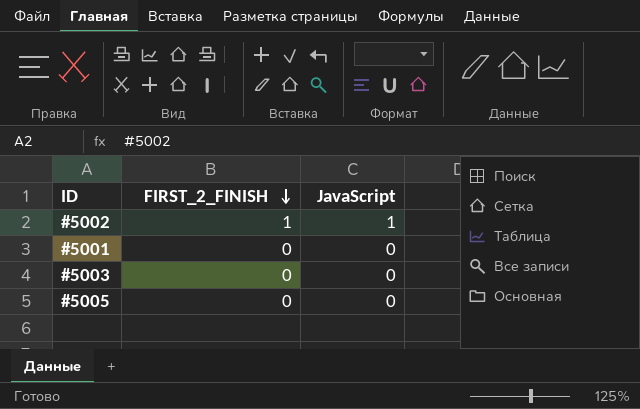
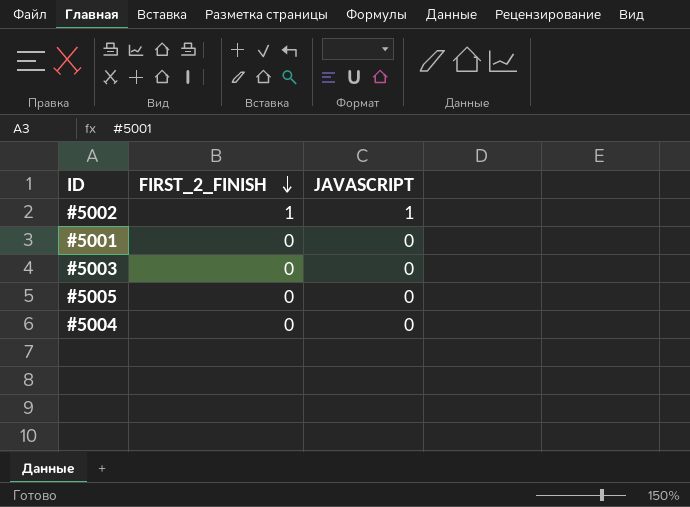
column name: JavaScript -> JAVASCRIPT
row #5004: none -> 0 | 0

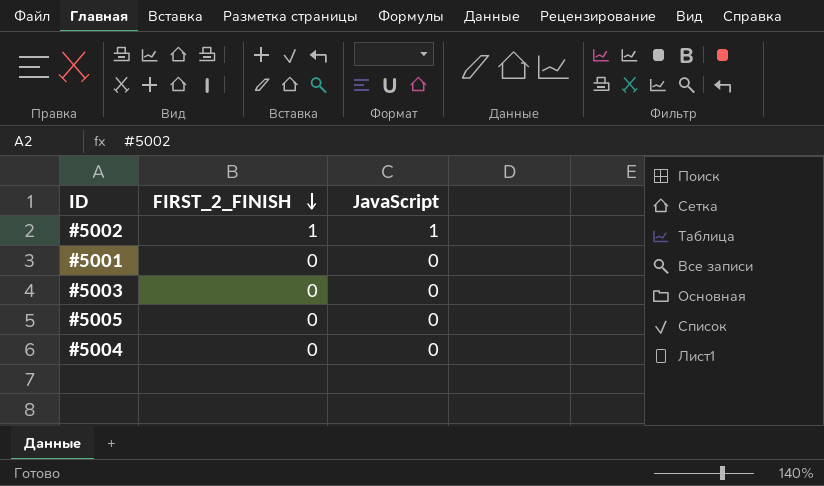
column name: JAVASCRIPT -> JavaScript

